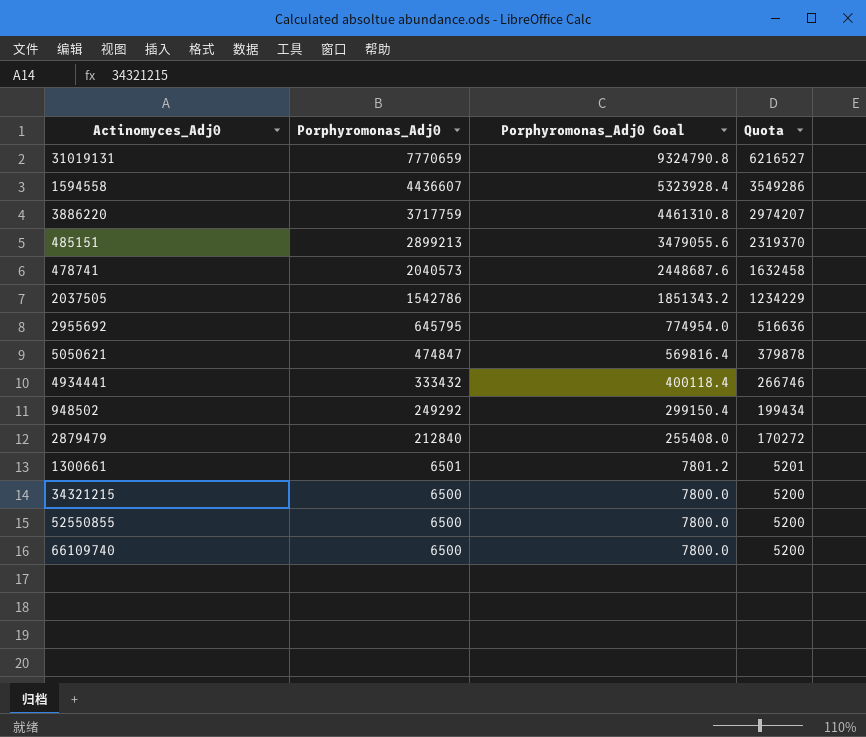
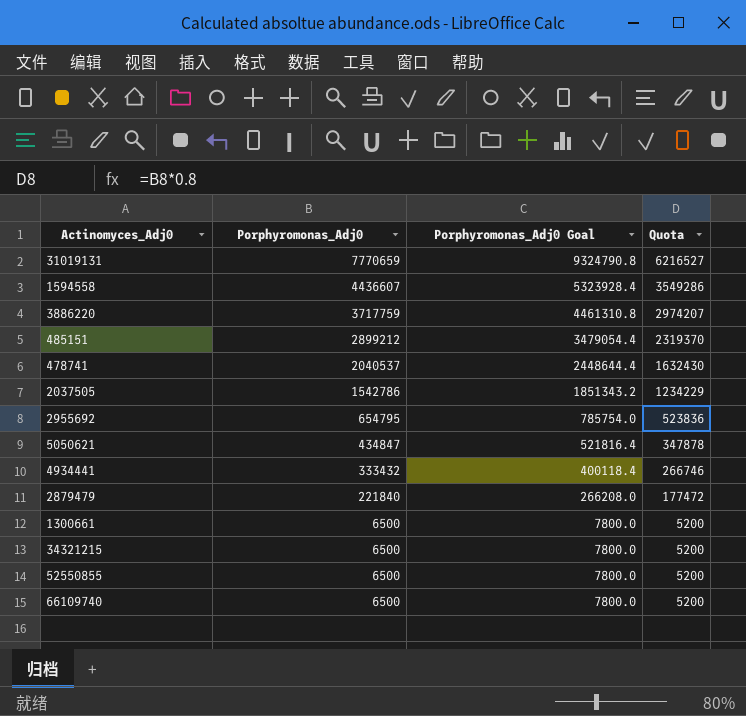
row 948502: 249292 | 299150.4 | 199434 -> none
485151 | Porphyromonas_Adj0: 2899213 -> 2899212
485151 | Porphyromonas_Adj0 Goal: 3479055.6 -> 3479054.4
478741 | Porphyromonas_Adj0: 2040573 -> 2040537
478741 | Porphyromonas_Adj0 Goal: 2448687.6 -> 2448644.4
478741 | Quota: 1632458 -> 1632430
2955692 | Porphyromonas_Adj0: 645795 -> 654795
2955692 | Porphyromonas_Adj0 Goal: 774954.0 -> 785754.0
2955692 | Quota: 516636 -> 523836
5050621 | Porphyromonas_Adj0: 474847 -> 434847
5050621 | Porphyromonas_Adj0 Goal: 569816.4 -> 521816.4
5050621 | Quota: 379878 -> 347878
2879479 | Porphyromonas_Adj0: 212840 -> 221840
2879479 | Porphyromonas_Adj0 Goal: 255408.0 -> 266208.0
2879479 | Quota: 170272 -> 177472
1300661 | Porphyromonas_Adj0: 6501 -> 6500
1300661 | Porphyromonas_Adj0 Goal: 7801.2 -> 7800.0
1300661 | Quota: 5201 -> 5200

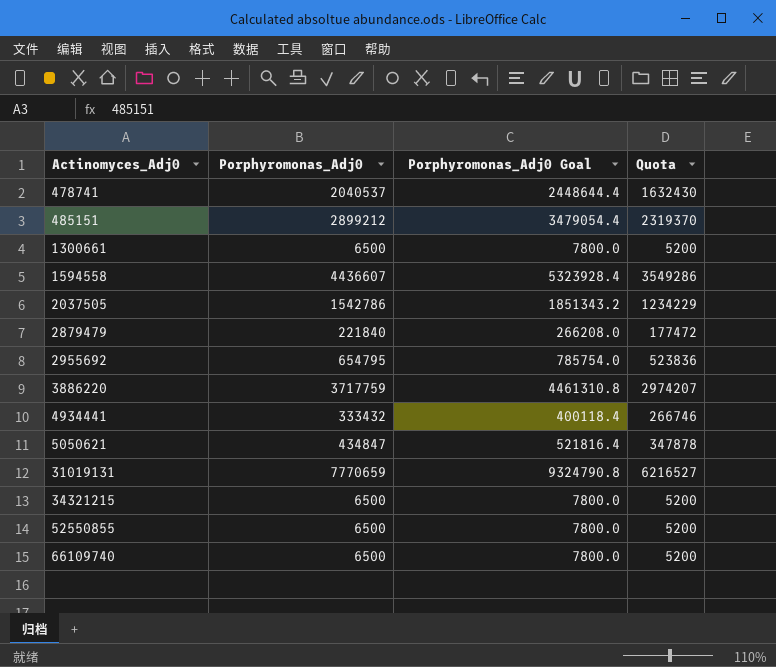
row order: Porphyromonas_Adj0 descending -> Actinomyces_Adj0 ascending

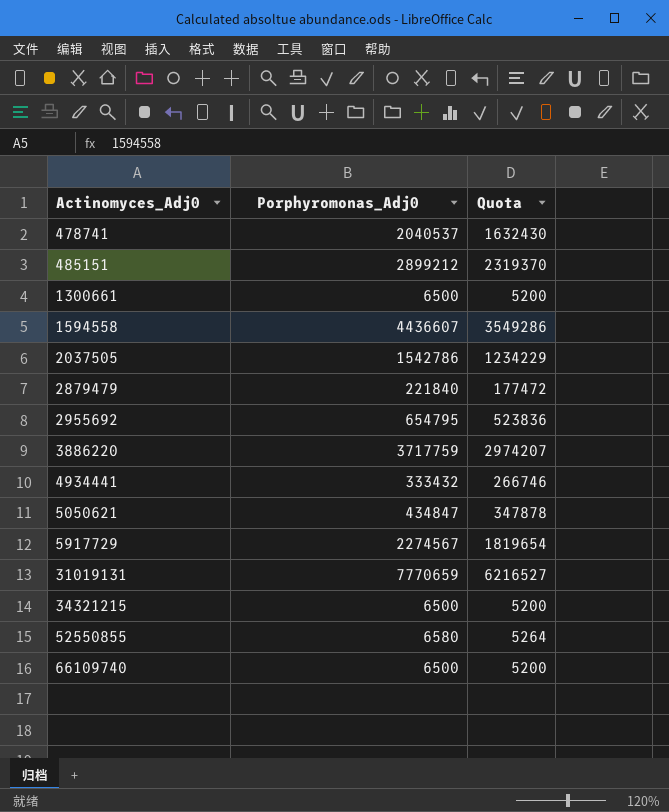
column Porphyromonas_Adj0 Goal | formula: [Porphyromonas_Adj0] * 1.2 -> none
row 5917729: none -> 2274567 | 1819654
52550855 | Porphyromonas_Adj0: 6500 -> 6580
52550855 | Quota: 5200 -> 5264

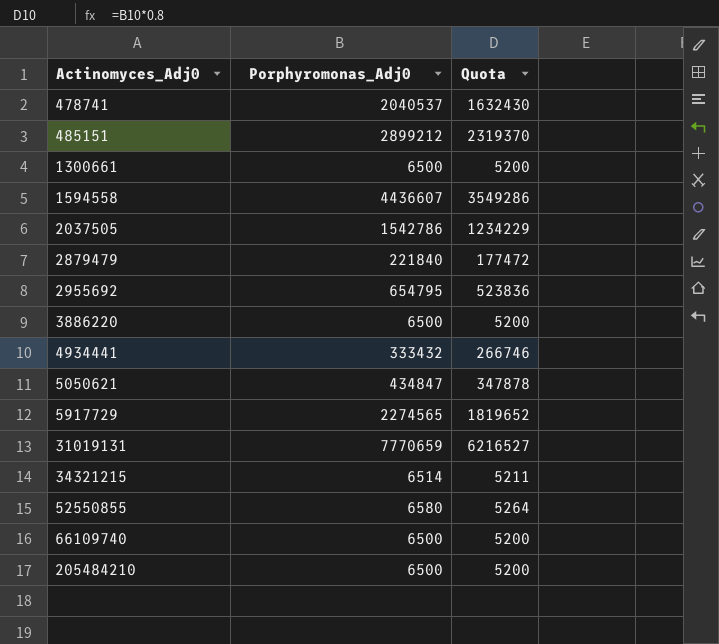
3886220 | Porphyromonas_Adj0: 3717759 -> 6500
3886220 | Quota: 2974207 -> 5200
5917729 | Porphyromonas_Adj0: 2274567 -> 2274565
5917729 | Quota: 1819654 -> 1819652
34321215 | Porphyromonas_Adj0: 6500 -> 6514
34321215 | Quota: 5200 -> 5211
row 205484210: none -> 6500 | 5200

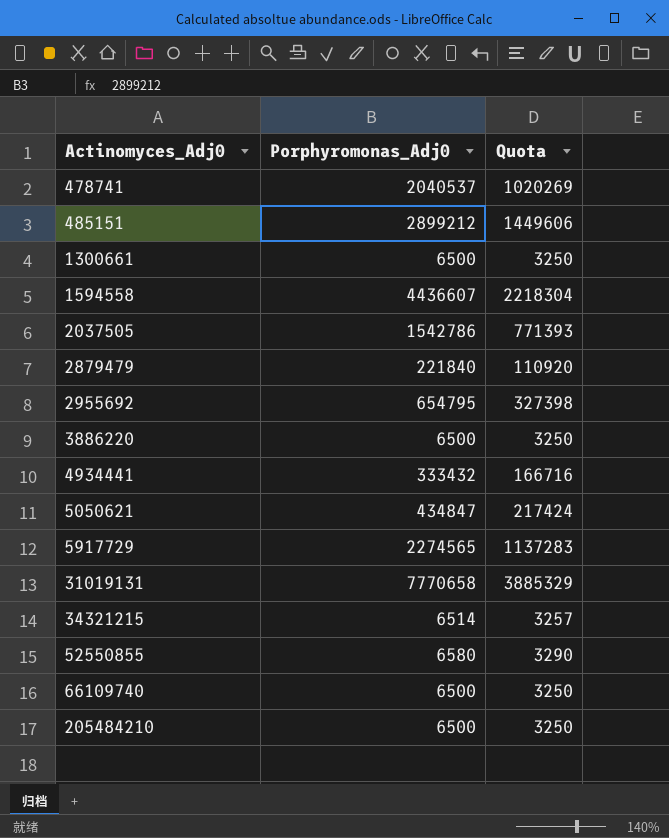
column Quota | formula: [Porphyromonas_Adj0] * 0.8 -> [Porphyromonas_Adj0] * 0.5
31019131 | Porphyromonas_Adj0: 7770659 -> 7770658

